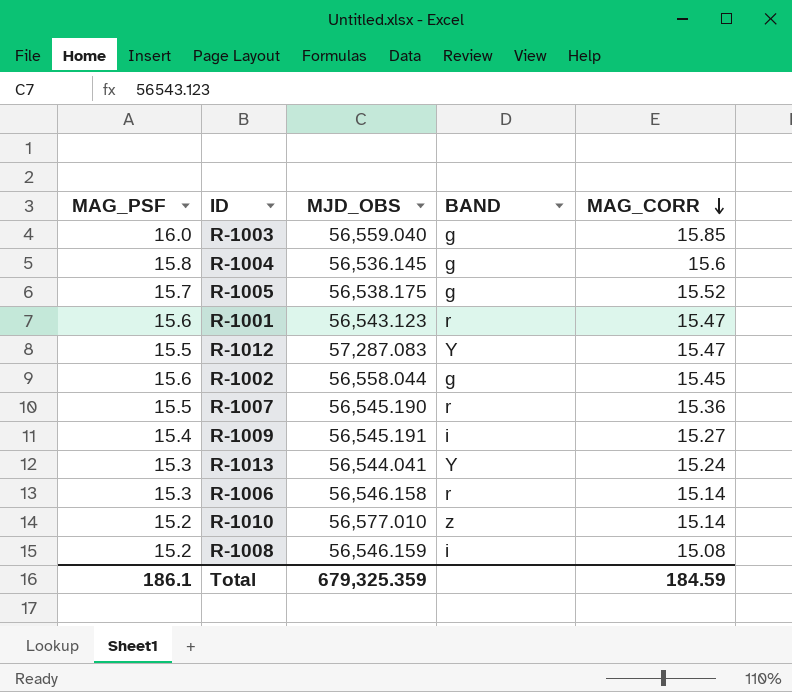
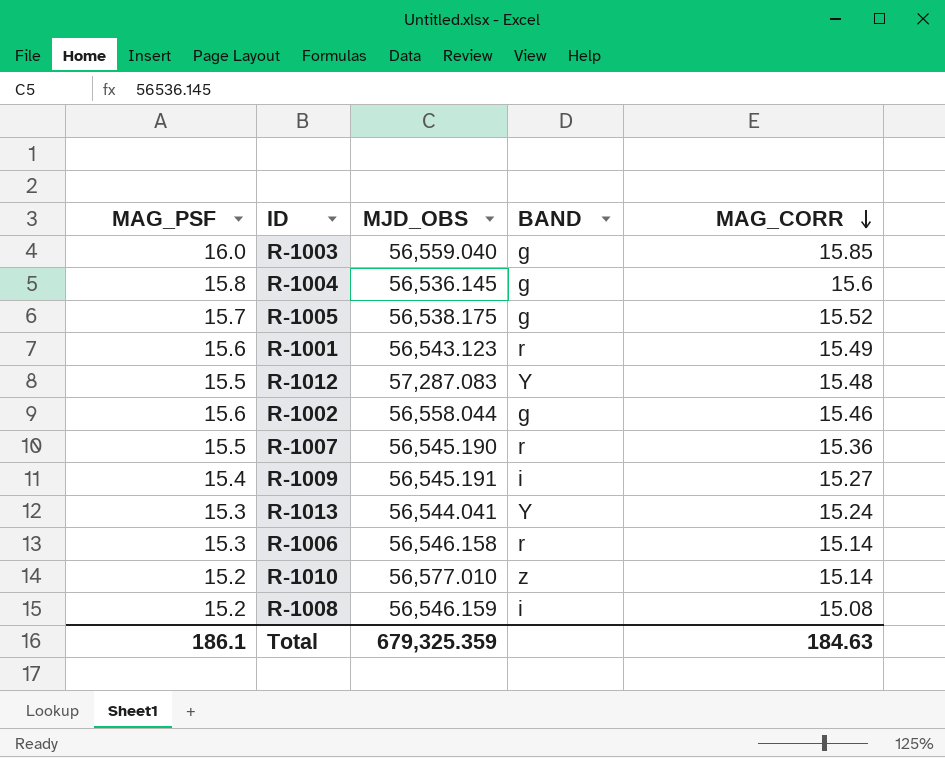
R-1001 | MAG_CORR: 15.47 -> 15.49
R-1012 | MAG_CORR: 15.47 -> 15.48
R-1002 | MAG_CORR: 15.45 -> 15.46
Total | MAG_CORR: 184.59 -> 184.63

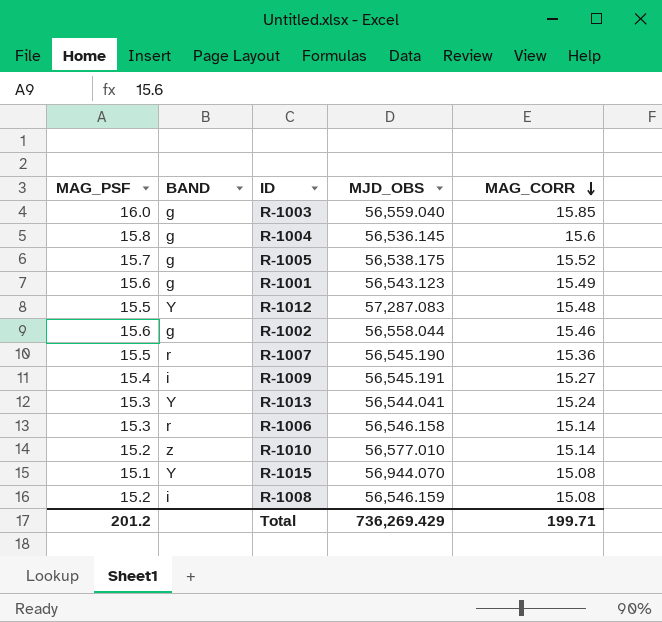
column BAND | position: 4 -> 2
R-1001 | BAND: r -> g
row R-1015: none -> 15.1 | Y | 56,944.070 | 15.08
Total | MAG_PSF: 186.1 -> 201.2
Total | MJD_OBS: 679,325.359 -> 736,269.429
Total | MAG_CORR: 184.63 -> 199.71

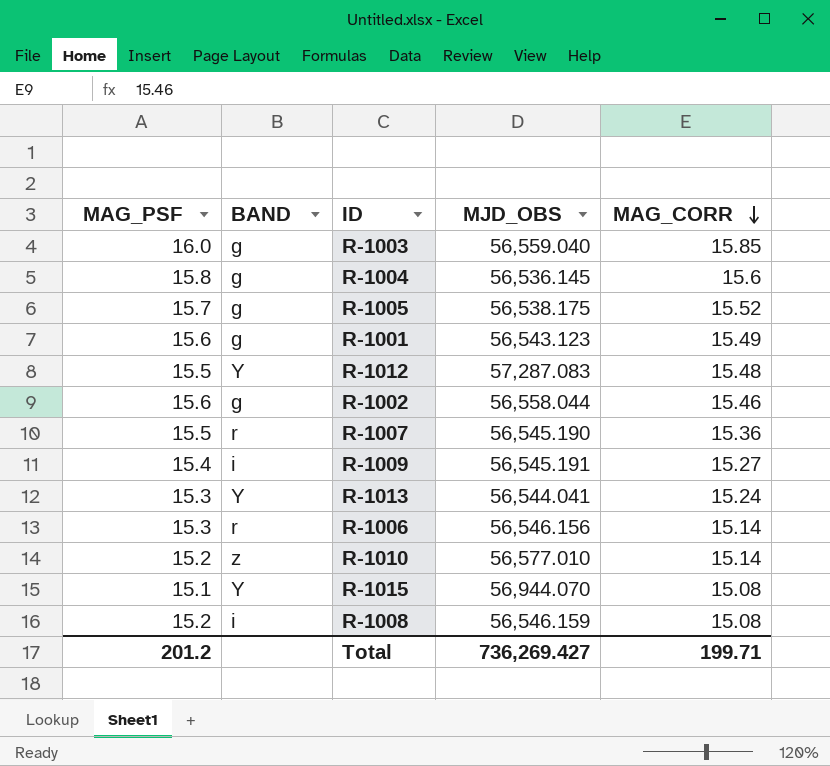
R-1006 | MJD_OBS: 56,546.158 -> 56,546.156
Total | MJD_OBS: 736,269.429 -> 736,269.427

